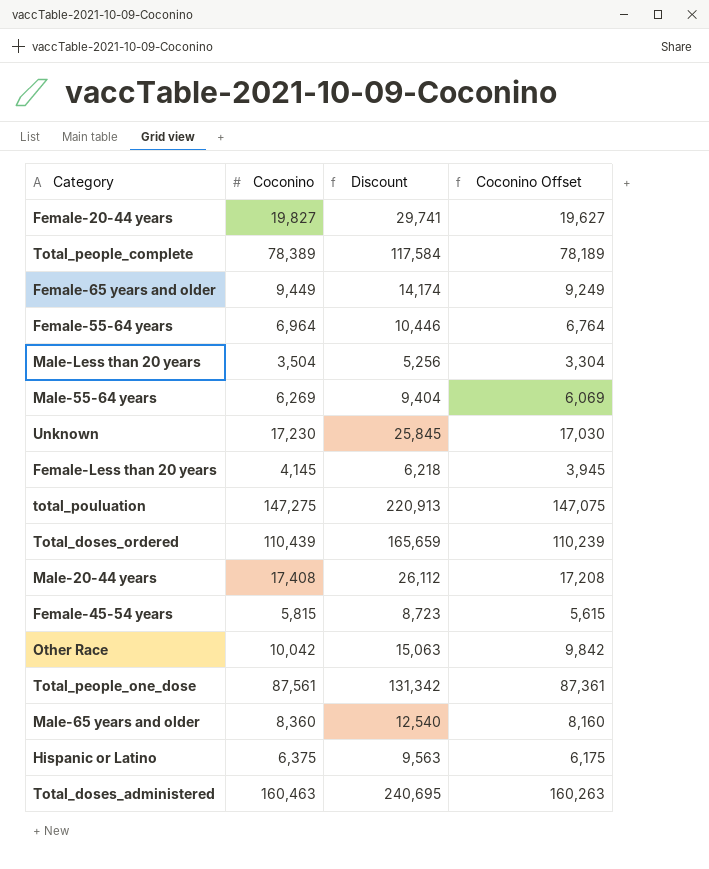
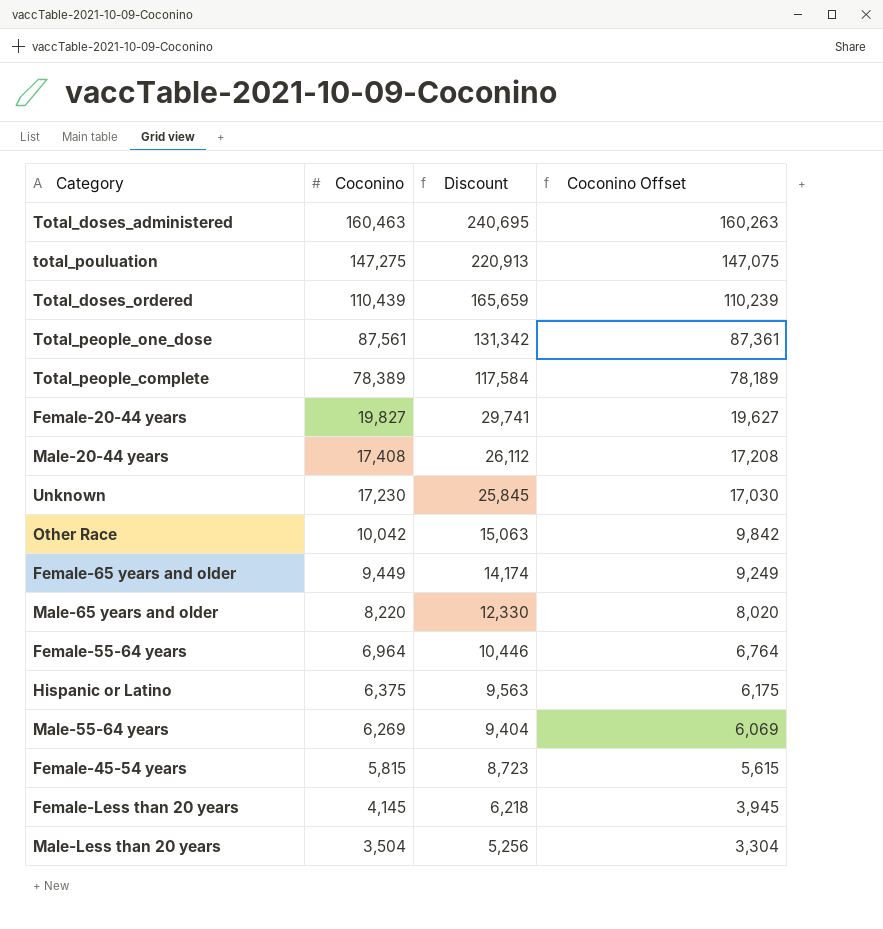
row order: none -> Coconino descending
Male-65 years and older | Coconino: 8,360 -> 8,220
Male-65 years and older | Discount: 12,540 -> 12,330
Male-65 years and older | Coconino Offset: 8,160 -> 8,020

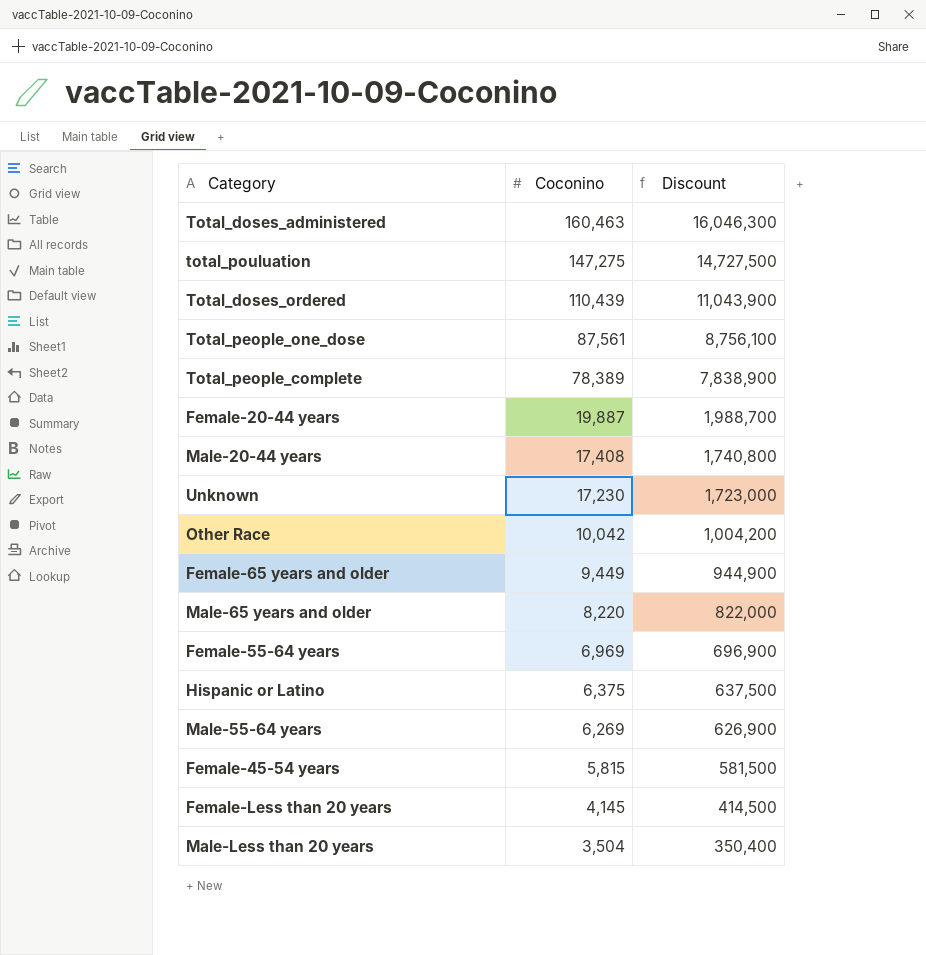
column Coconino Offset | formula: [Coconino] - 200 -> none
column Discount | formula: [Coconino] * 1.5 -> [Coconino] * 100
Female-20-44 years | Coconino: 19,827 -> 19,887
Female-55-64 years | Coconino: 6,964 -> 6,969

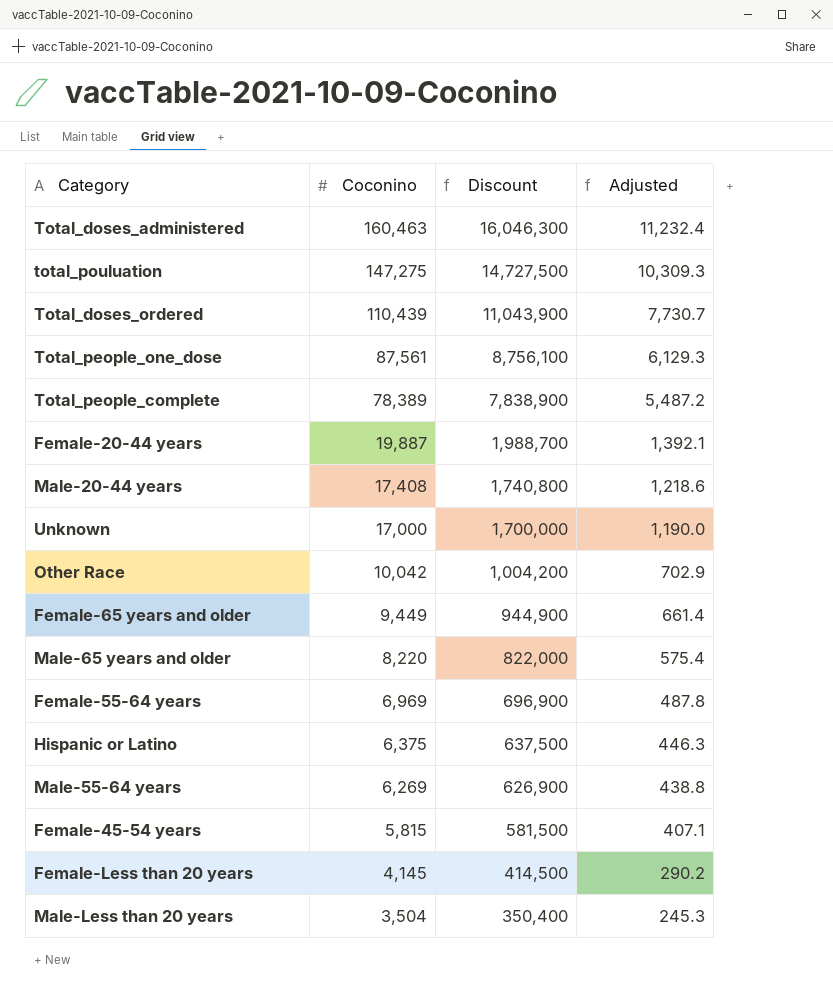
column Adjusted | formula: none -> [Coconino] * 0.07
Unknown | Coconino: 17,230 -> 17,000
Unknown | Discount: 1,723,000 -> 1,700,000

